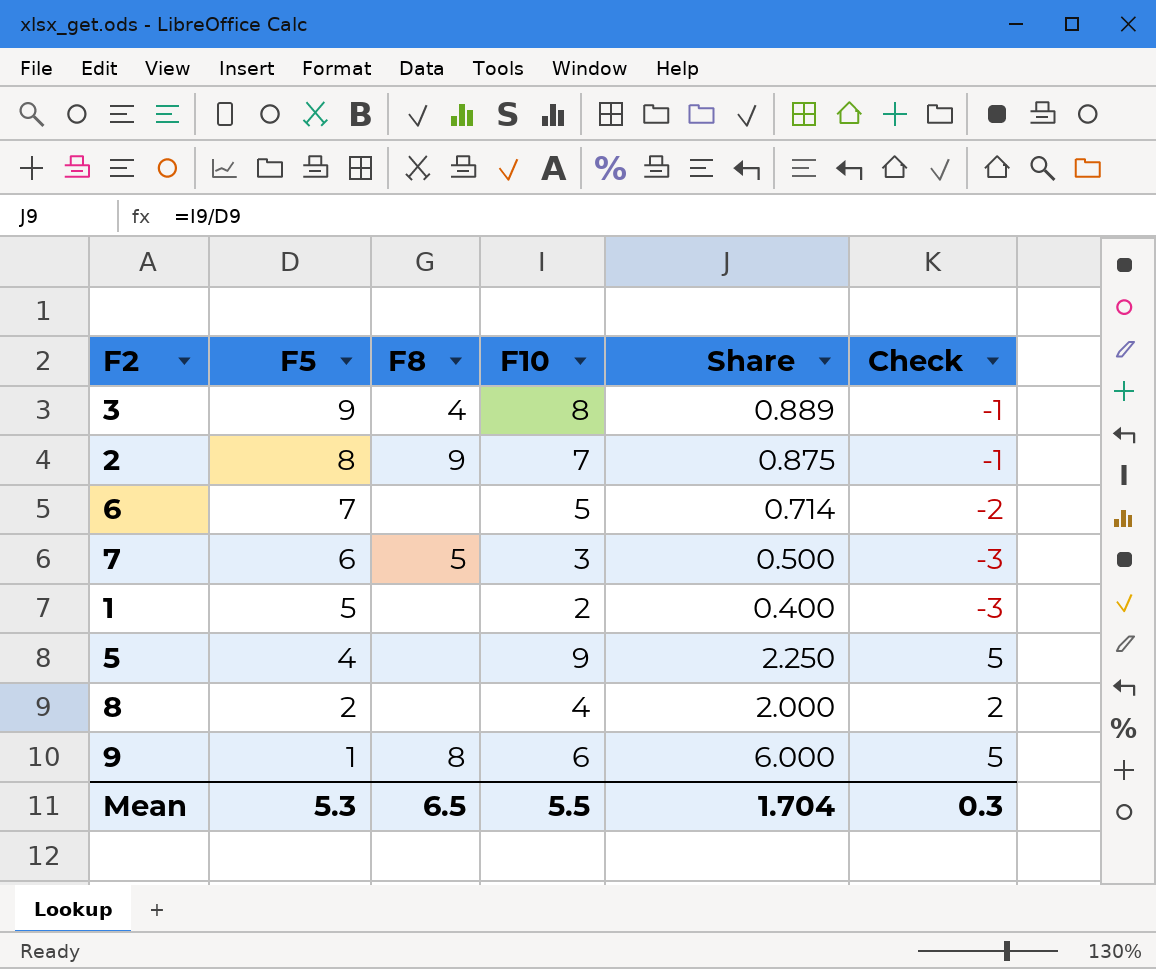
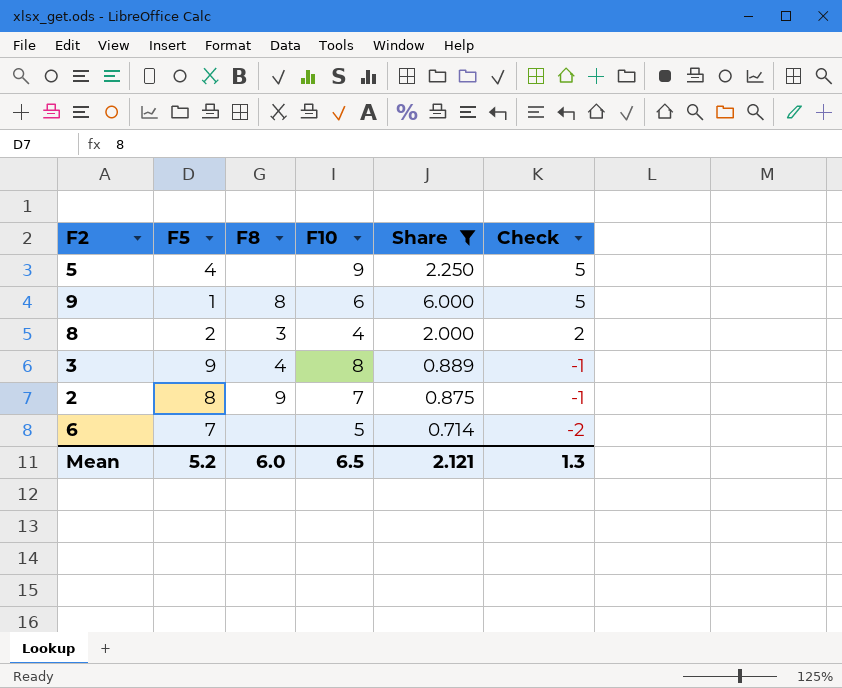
filter: none -> Share >= 0.714
row order: F5 descending -> Check descending
8 | F8: none -> 3
Mean | F5: 5.3 -> 5.2
Mean | F8: 6.5 -> 6.0
Mean | F10: 5.5 -> 6.5
Mean | Share: 1.704 -> 2.121
Mean | Check: 0.3 -> 1.3

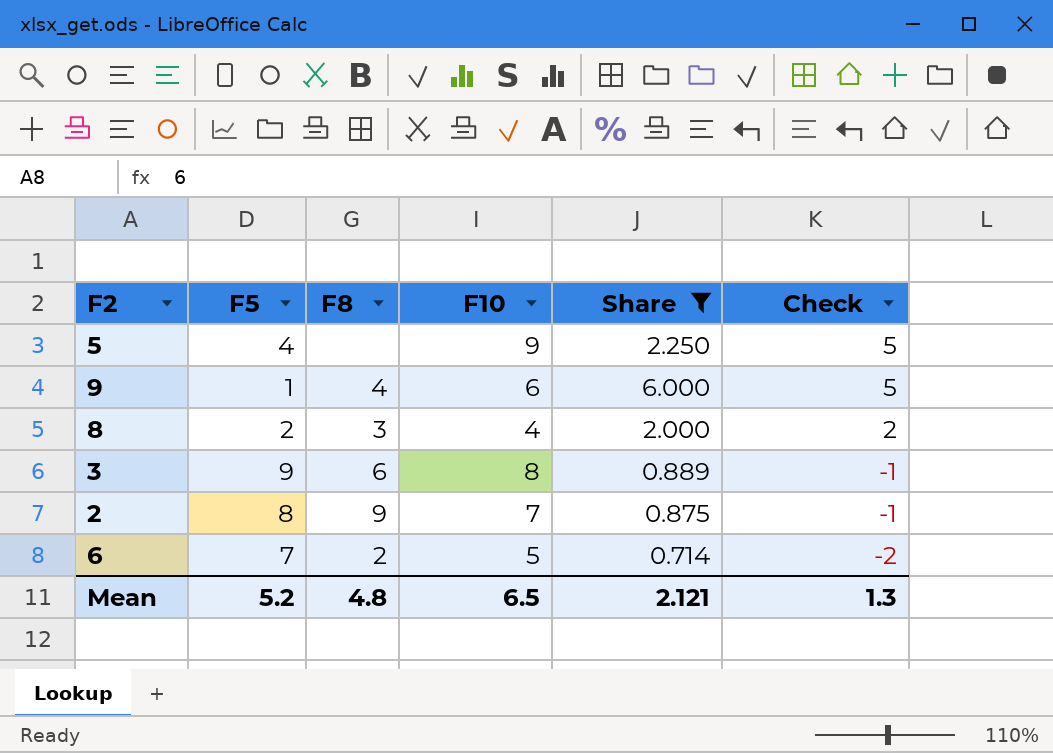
9 | F8: 8 -> 4
3 | F8: 4 -> 6
6 | F8: none -> 2
Mean | F8: 6.0 -> 4.8

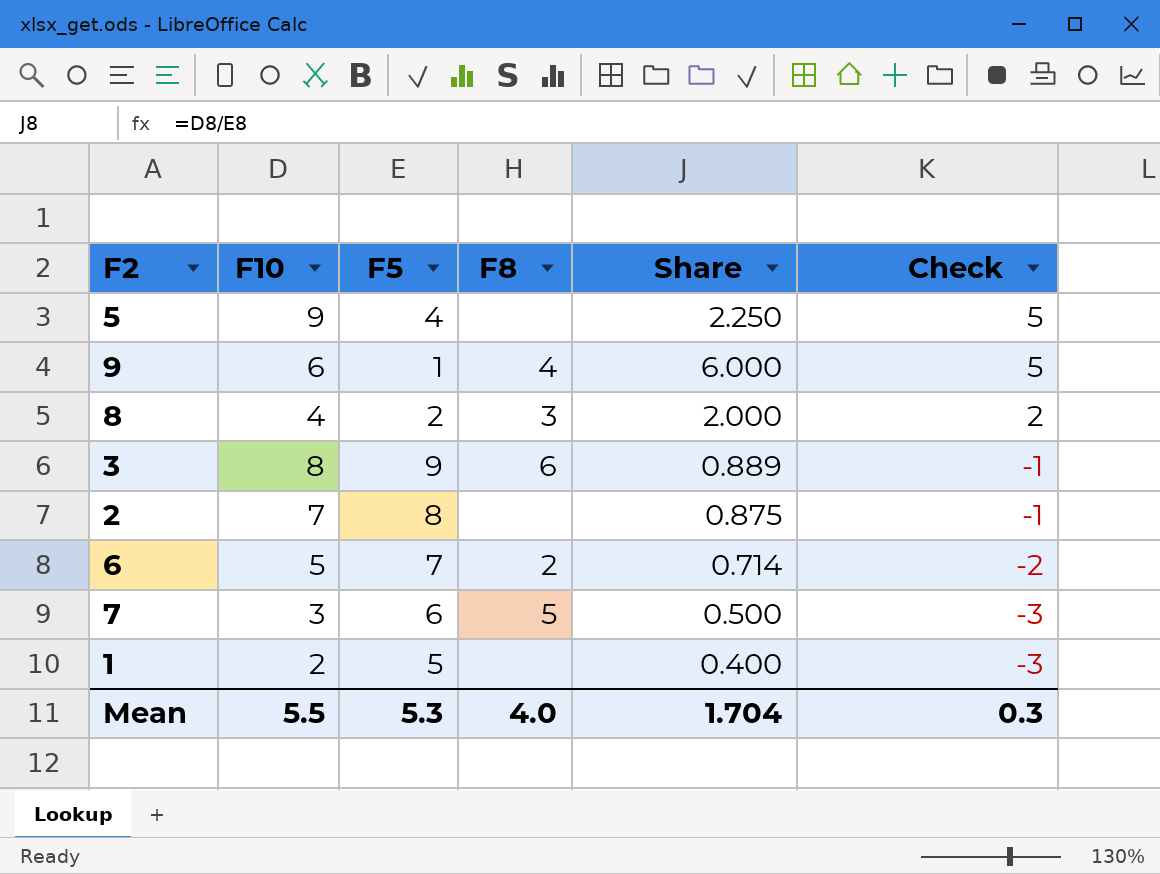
filter: Share >= 0.714 -> none
column F10 | position: 4 -> 2
2 | F8: 9 -> none
Mean | F10: 6.5 -> 5.5
Mean | F5: 5.2 -> 5.3
Mean | F8: 4.8 -> 4.0
Mean | Share: 2.121 -> 1.704
Mean | Check: 1.3 -> 0.3

